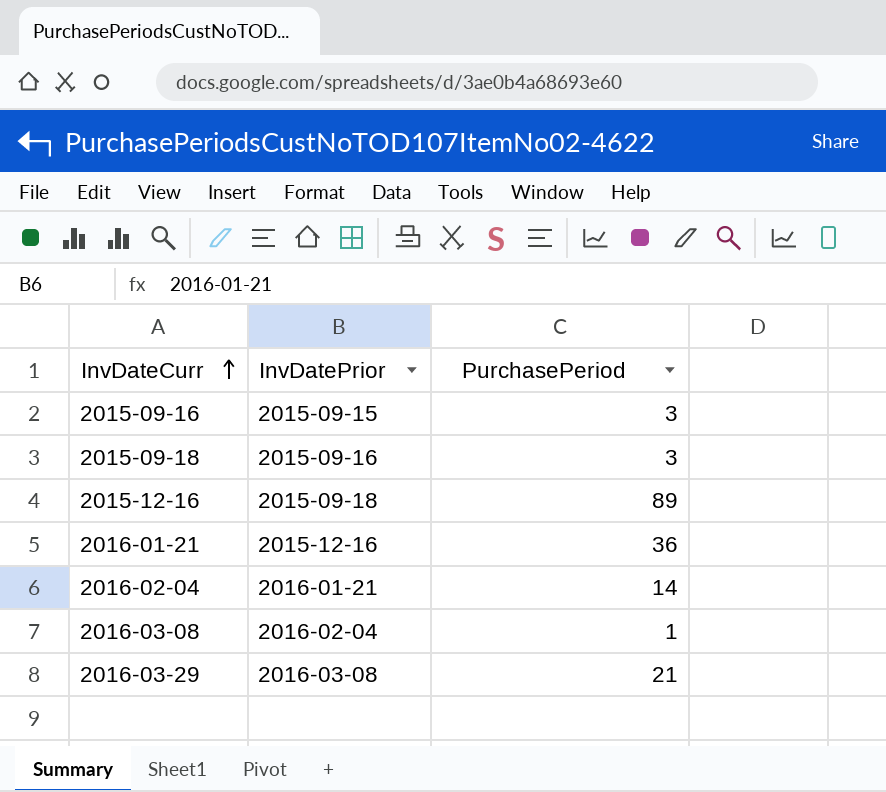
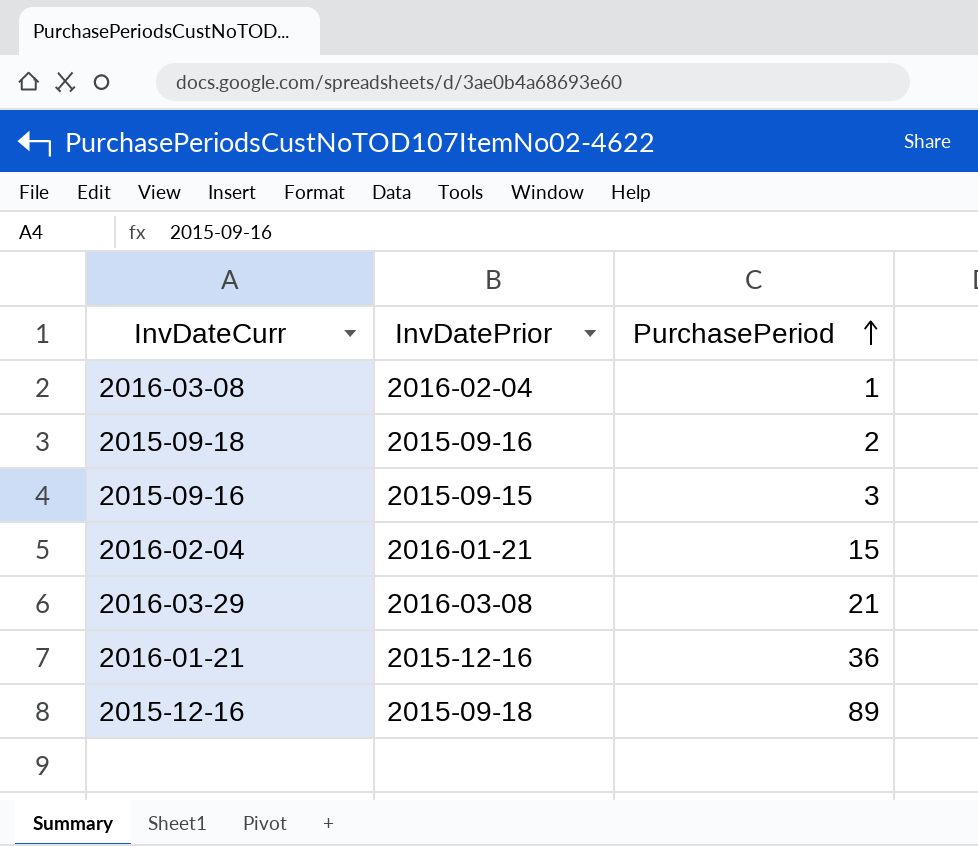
row order: InvDateCurr ascending -> PurchasePeriod ascending
2015-09-18 | PurchasePeriod: 3 -> 2
2016-02-04 | PurchasePeriod: 14 -> 15

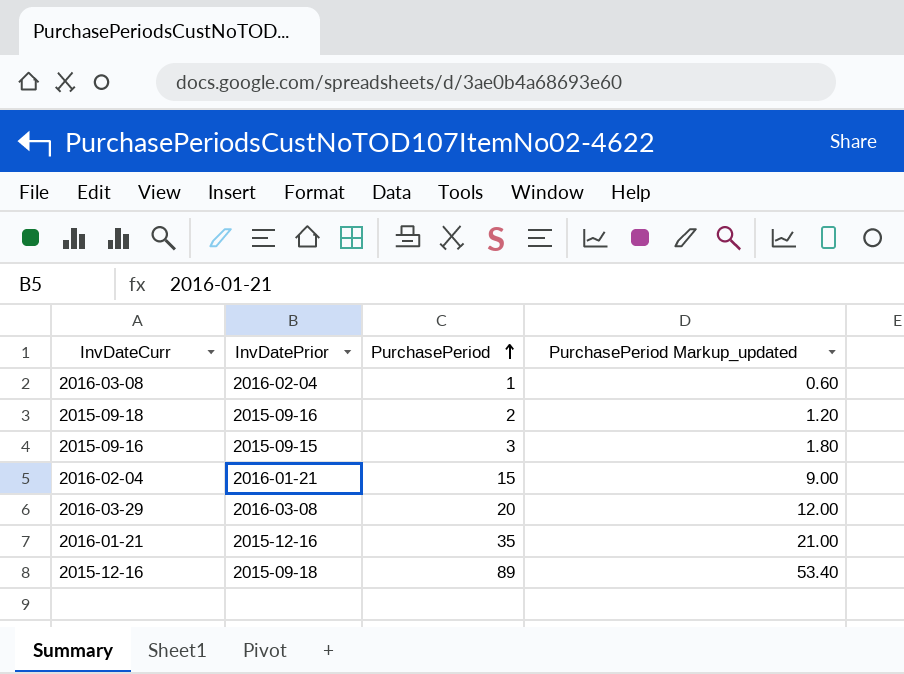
column PurchasePeriod Markup_updated | formula: none -> [PurchasePeriod] * 0.6
2016-03-29 | PurchasePeriod: 21 -> 20
2016-01-21 | PurchasePeriod: 36 -> 35

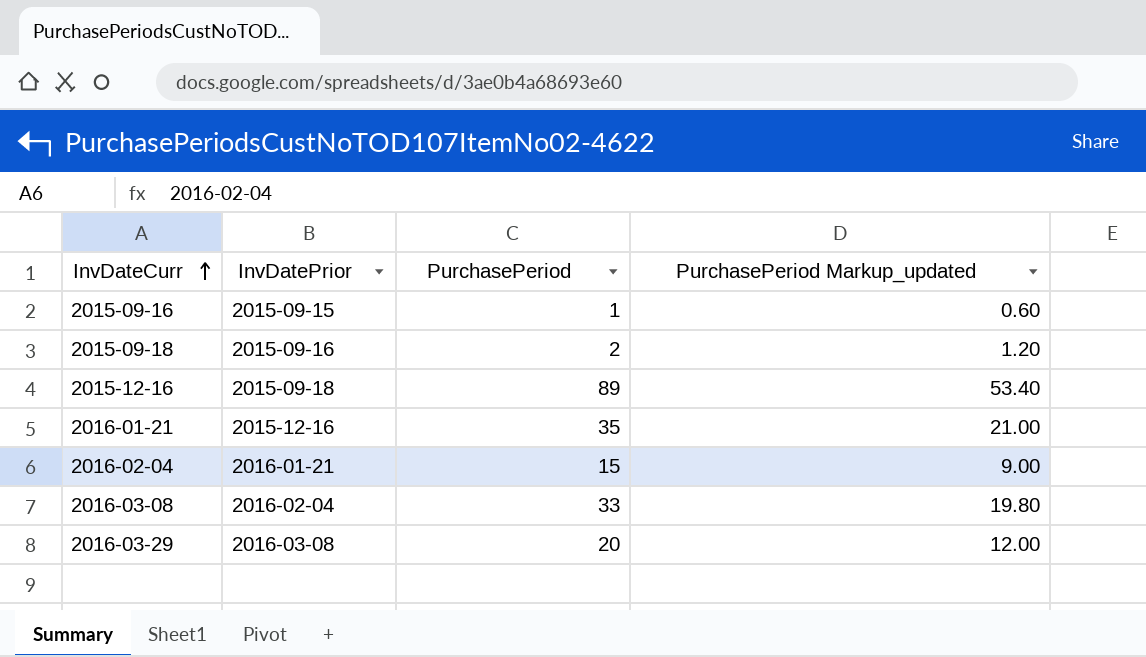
row order: PurchasePeriod ascending -> InvDateCurr ascending
2015-09-16 | PurchasePeriod: 3 -> 1
2015-09-16 | PurchasePeriod Markup_updated: 1.80 -> 0.60
2016-03-08 | PurchasePeriod: 1 -> 33
2016-03-08 | PurchasePeriod Markup_updated: 0.60 -> 19.80

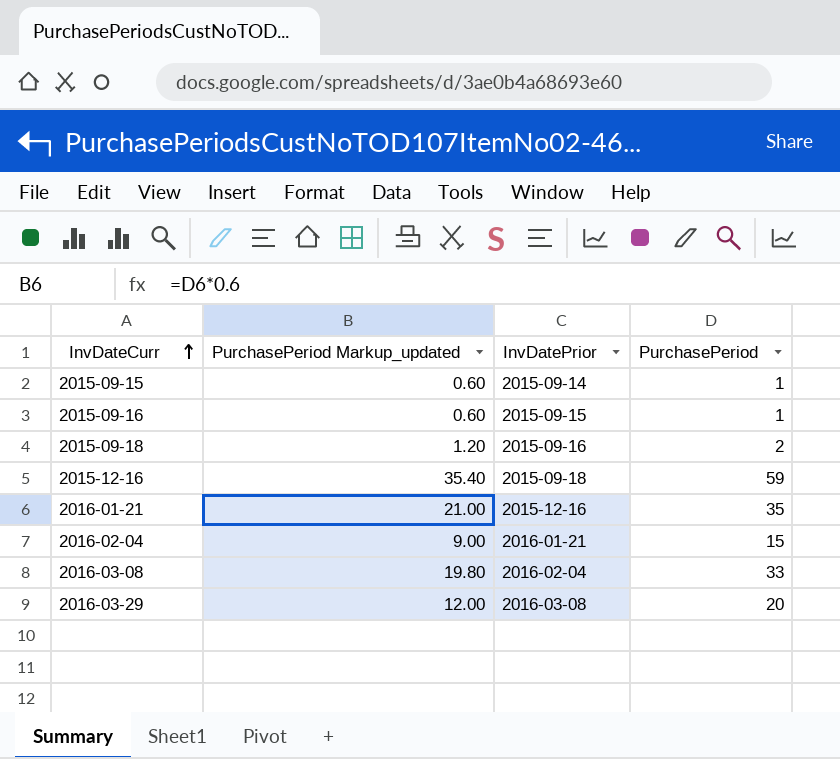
column PurchasePeriod Markup_updated | position: 4 -> 2
row 2015-09-15: none -> 0.60 | 2015-09-14 | 1
2015-12-16 | PurchasePeriod Markup_updated: 53.40 -> 35.40
2015-12-16 | PurchasePeriod: 89 -> 59

